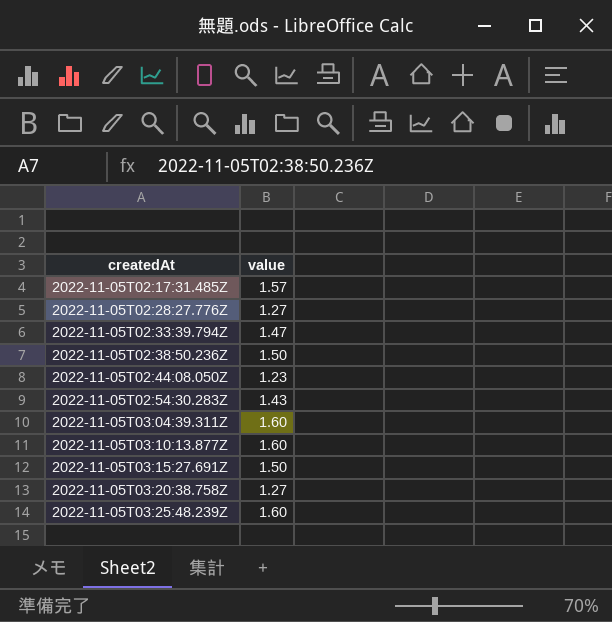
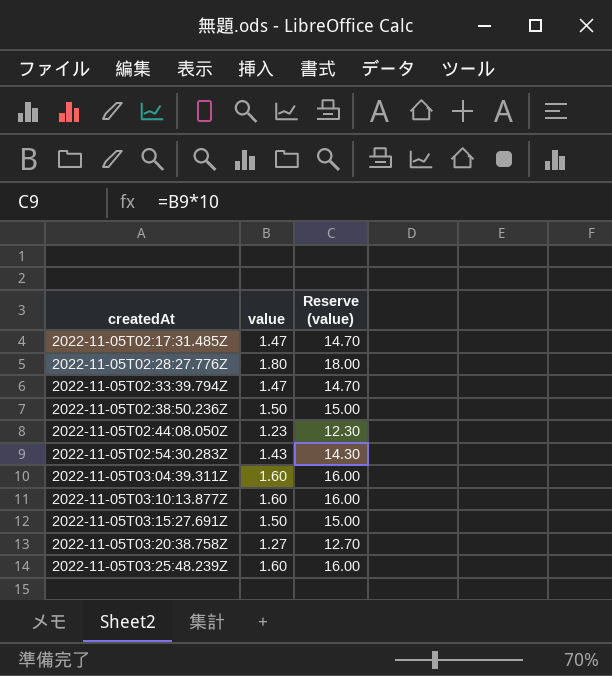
column Reserve (value) | formula: none -> [value] * 10
2022-11-05T02:17:31.485Z | value: 1.57 -> 1.47
2022-11-05T02:28:27.776Z | value: 1.27 -> 1.80

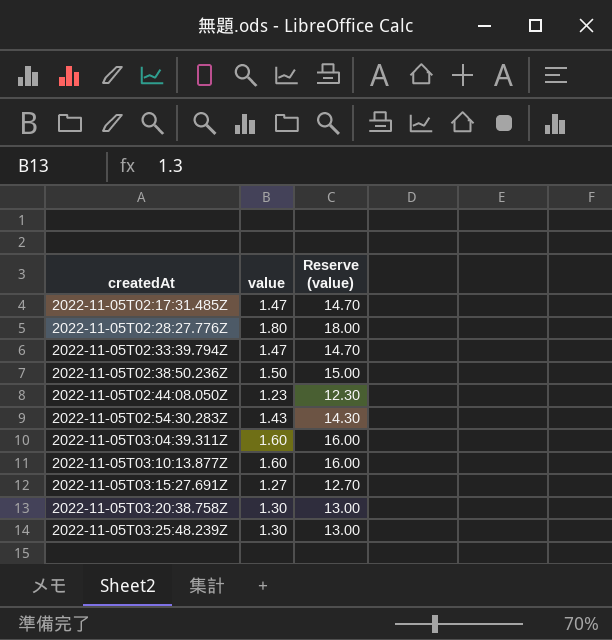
2022-11-05T03:15:27.691Z | value: 1.50 -> 1.27
2022-11-05T03:15:27.691Z | Reserve (value): 15.00 -> 12.70
2022-11-05T03:20:38.758Z | value: 1.27 -> 1.30
2022-11-05T03:20:38.758Z | Reserve (value): 12.70 -> 13.00
2022-11-05T03:25:48.239Z | value: 1.60 -> 1.30
2022-11-05T03:25:48.239Z | Reserve (value): 16.00 -> 13.00

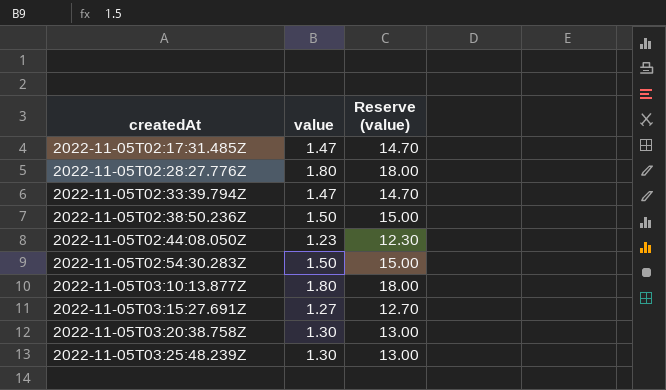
row 2022-11-05T03:04:39.311Z: 1.60 | 16.00 -> none
2022-11-05T02:54:30.283Z | value: 1.43 -> 1.50
2022-11-05T02:54:30.283Z | Reserve (value): 14.30 -> 15.00
2022-11-05T03:10:13.877Z | value: 1.60 -> 1.80
2022-11-05T03:10:13.877Z | Reserve (value): 16.00 -> 18.00

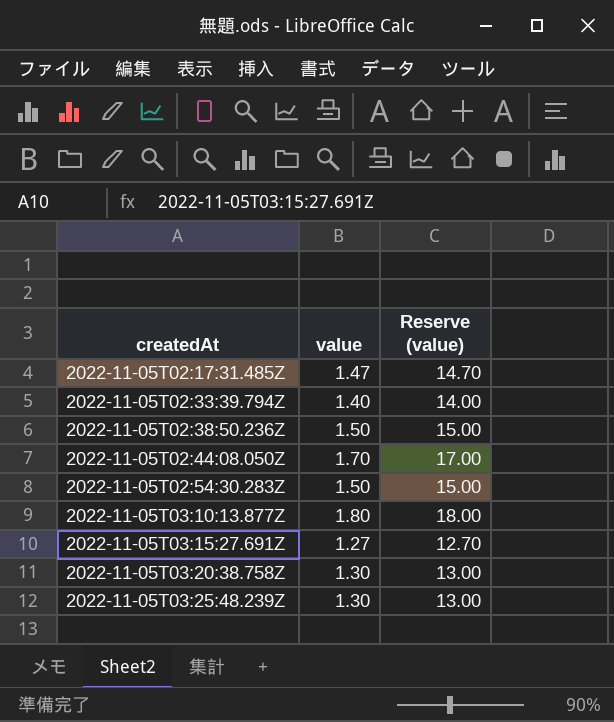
row 2022-11-05T02:28:27.776Z: 1.80 | 18.00 -> none
2022-11-05T02:33:39.794Z | value: 1.47 -> 1.40
2022-11-05T02:33:39.794Z | Reserve (value): 14.70 -> 14.00
2022-11-05T02:44:08.050Z | value: 1.23 -> 1.70
2022-11-05T02:44:08.050Z | Reserve (value): 12.30 -> 17.00

